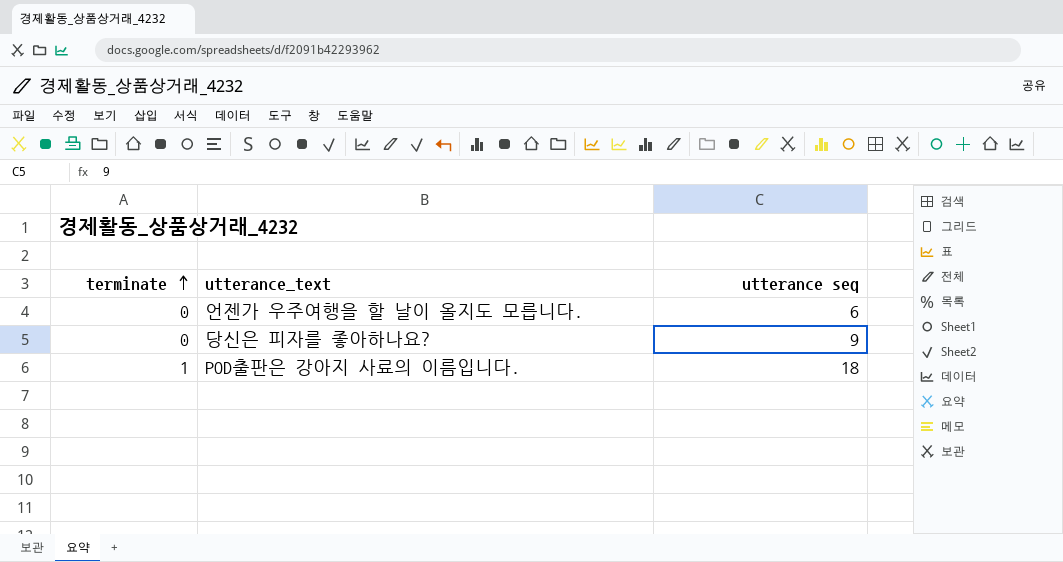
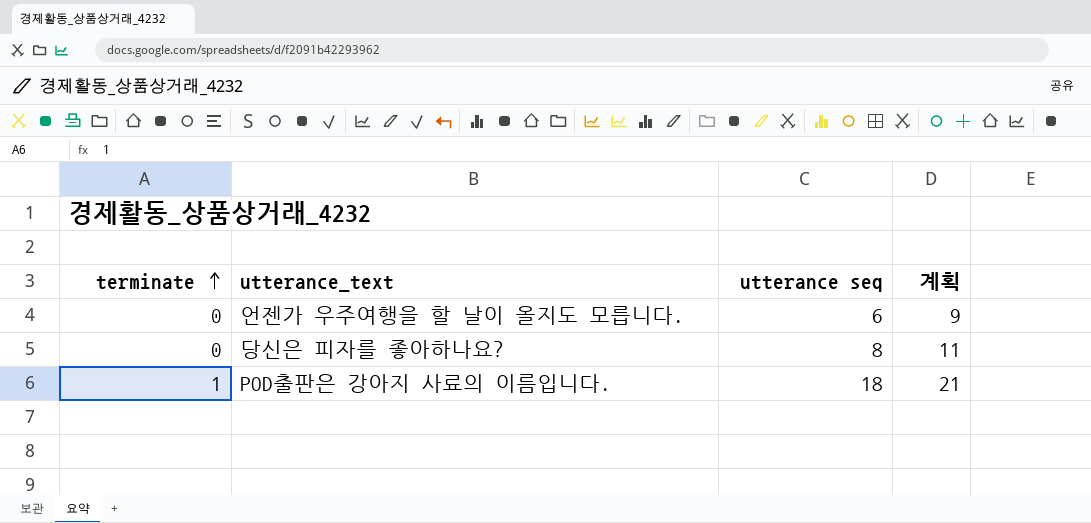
column 계획 | formula: none -> [utterance seq] + 3
당신은 피자를 좋아하나요? | utterance seq: 9 -> 8

